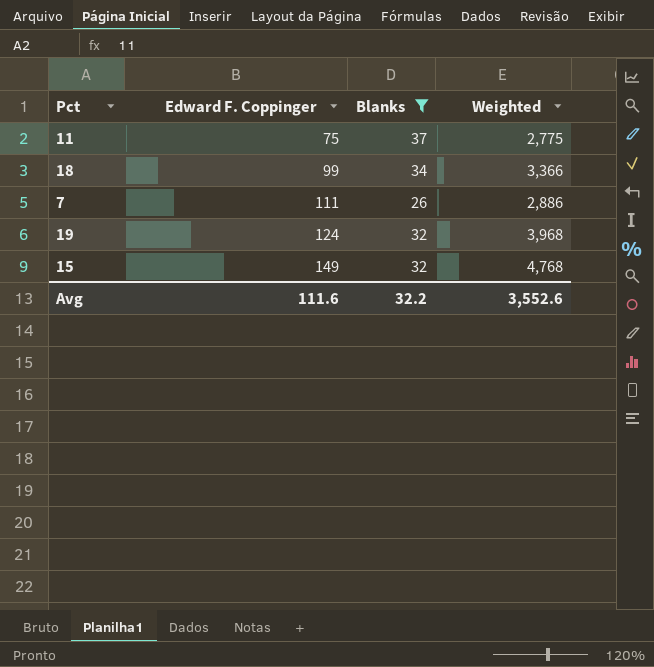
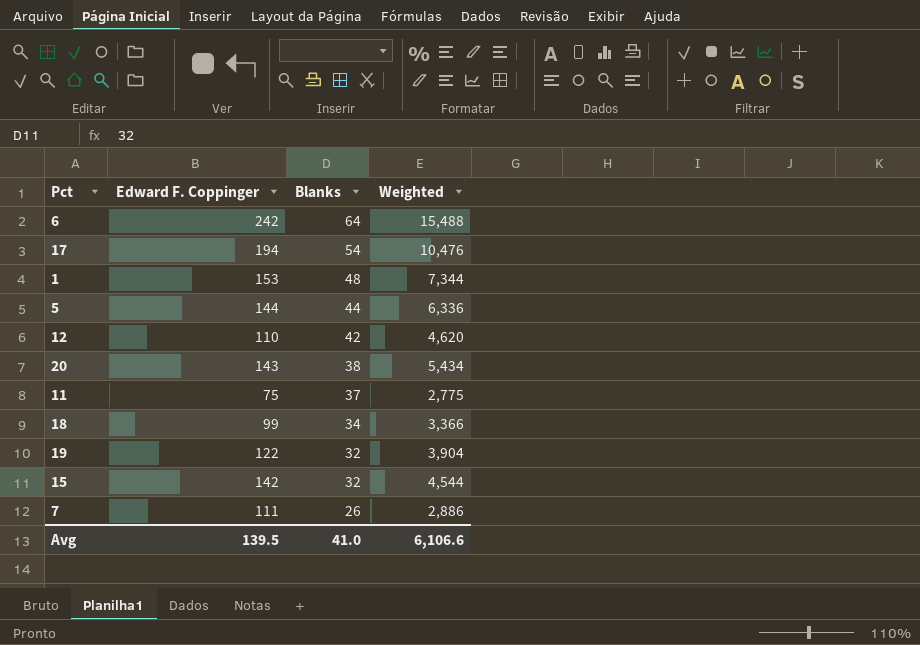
filter: Blanks <= 37 -> none
row order: Edward F. Coppinger ascending -> Blanks descending
19 | Edward F. Coppinger: 124 -> 122
19 | Weighted: 3,968 -> 3,904
15 | Edward F. Coppinger: 149 -> 142
15 | Weighted: 4,768 -> 4,544
Avg | Edward F. Coppinger: 111.6 -> 139.5
Avg | Blanks: 32.2 -> 41.0
Avg | Weighted: 3,552.6 -> 6,106.6

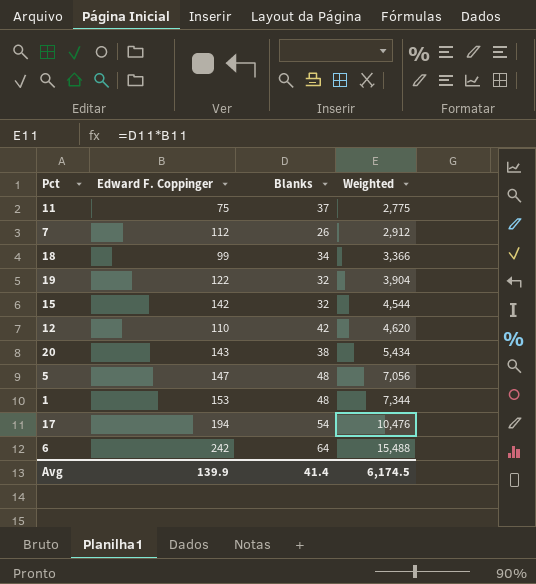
row order: Blanks descending -> Weighted ascending
7 | Edward F. Coppinger: 111 -> 112
7 | Weighted: 2,886 -> 2,912
5 | Edward F. Coppinger: 144 -> 147
5 | Blanks: 44 -> 48
5 | Weighted: 6,336 -> 7,056
Avg | Edward F. Coppinger: 139.5 -> 139.9
Avg | Blanks: 41.0 -> 41.4
Avg | Weighted: 6,106.6 -> 6,174.5

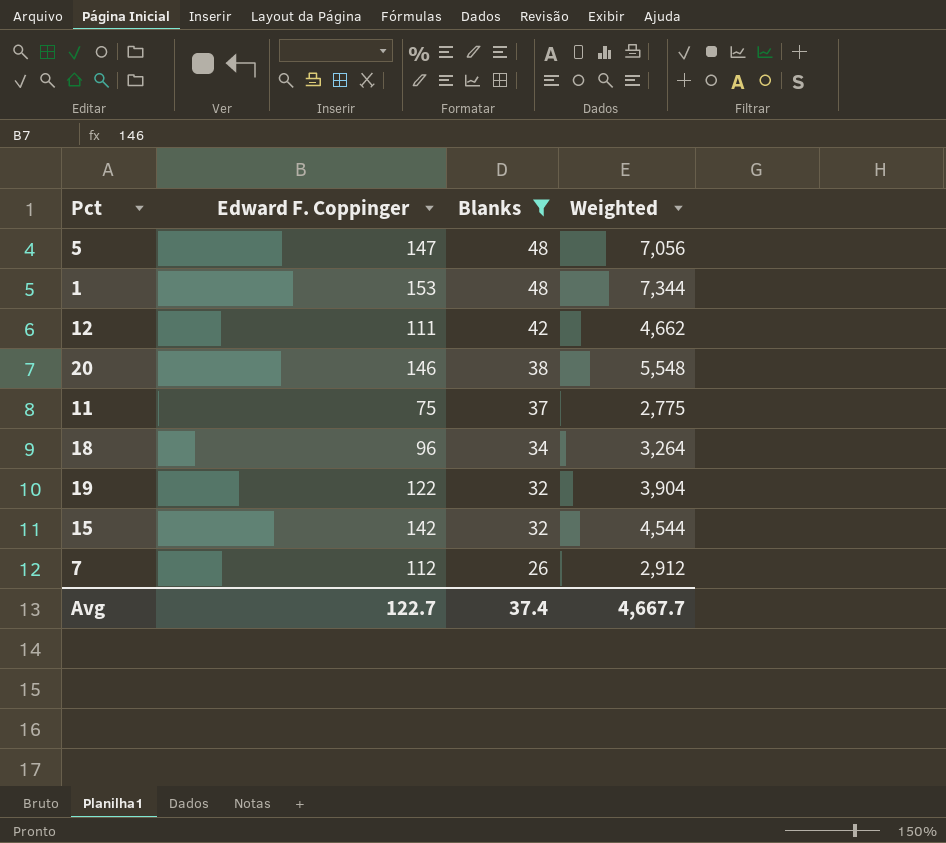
filter: none -> Blanks <= 48
row order: Weighted ascending -> Blanks descending
12 | Edward F. Coppinger: 110 -> 111
12 | Weighted: 4,620 -> 4,662
20 | Edward F. Coppinger: 143 -> 146
20 | Weighted: 5,434 -> 5,548
18 | Edward F. Coppinger: 99 -> 96
18 | Weighted: 3,366 -> 3,264
Avg | Edward F. Coppinger: 139.9 -> 122.7
Avg | Blanks: 41.4 -> 37.4
Avg | Weighted: 6,174.5 -> 4,667.7

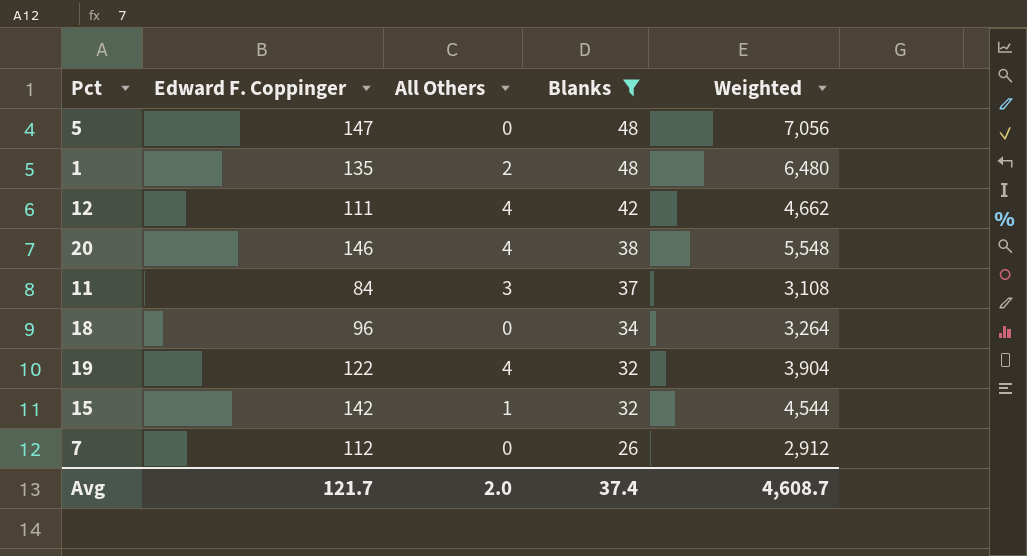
column All Others | position: none -> 3
1 | Edward F. Coppinger: 153 -> 135
1 | Weighted: 7,344 -> 6,480
11 | Edward F. Coppinger: 75 -> 84
11 | Weighted: 2,775 -> 3,108
Avg | Edward F. Coppinger: 122.7 -> 121.7
Avg | Weighted: 4,667.7 -> 4,608.7

